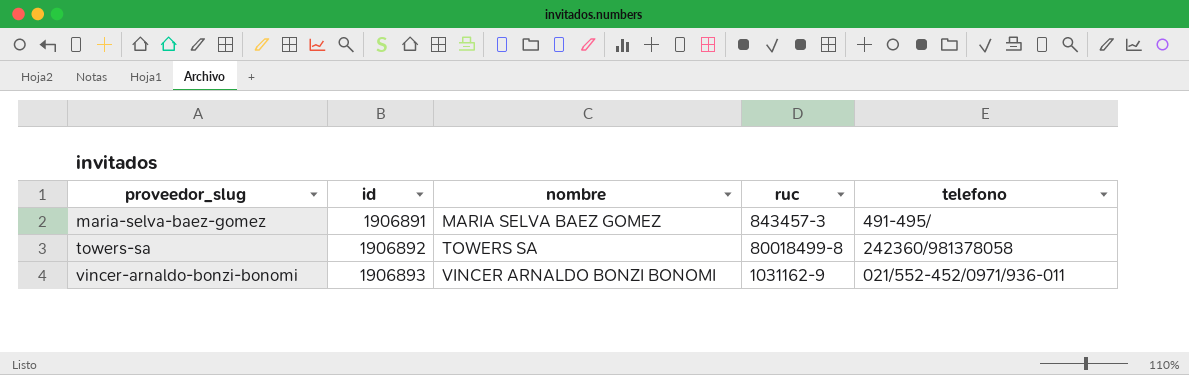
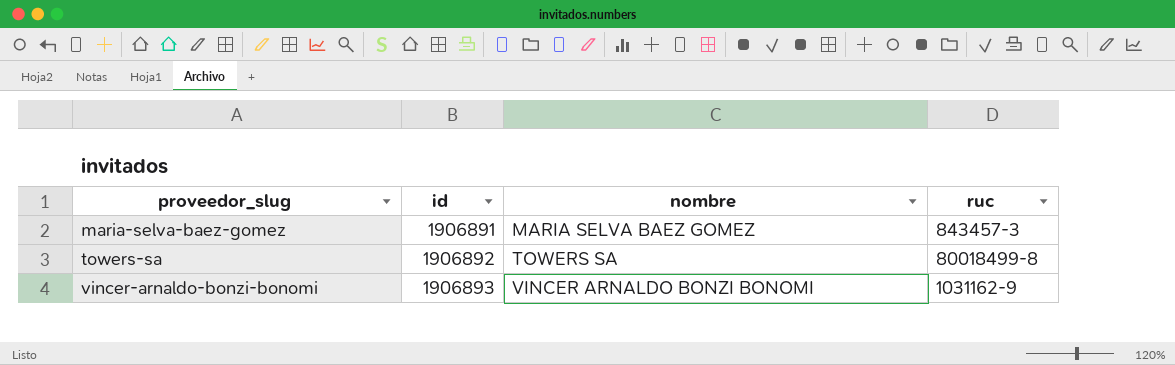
column telefono | position: 5 -> none

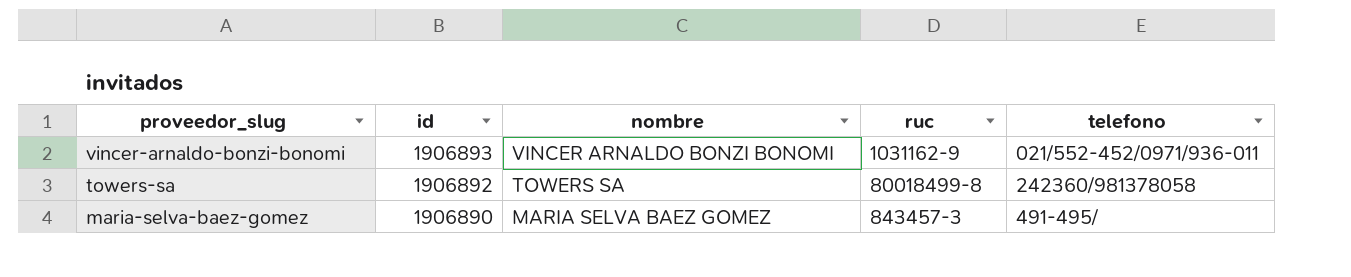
row order: proveedor_slug ascending -> proveedor_slug descending
column telefono | position: none -> 5
maria-selva-baez-gomez | id: 1906891 -> 1906890

